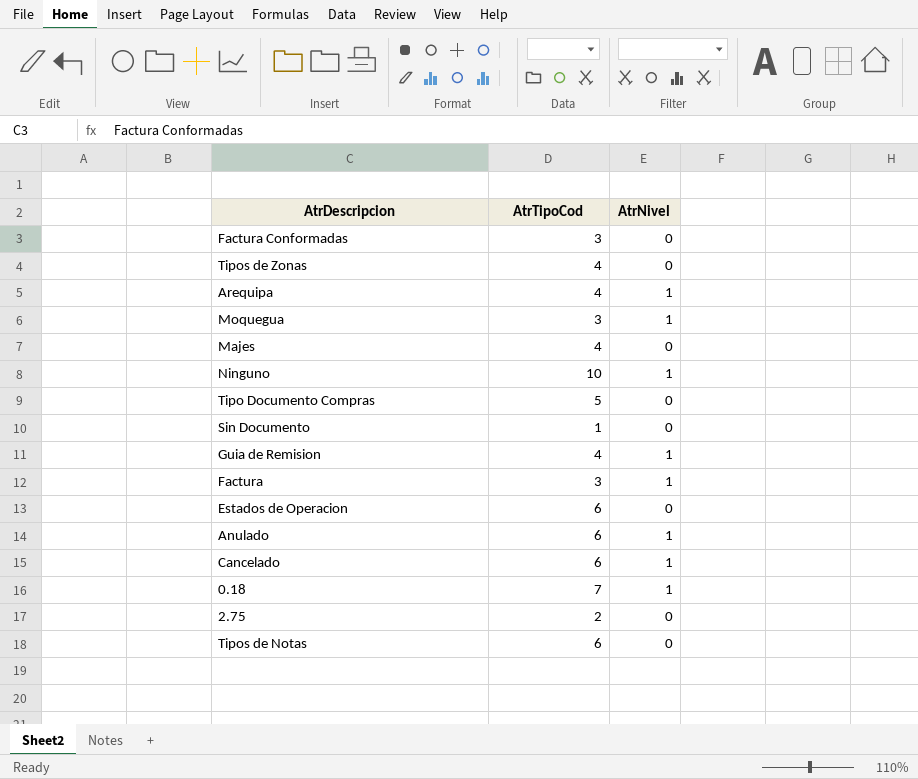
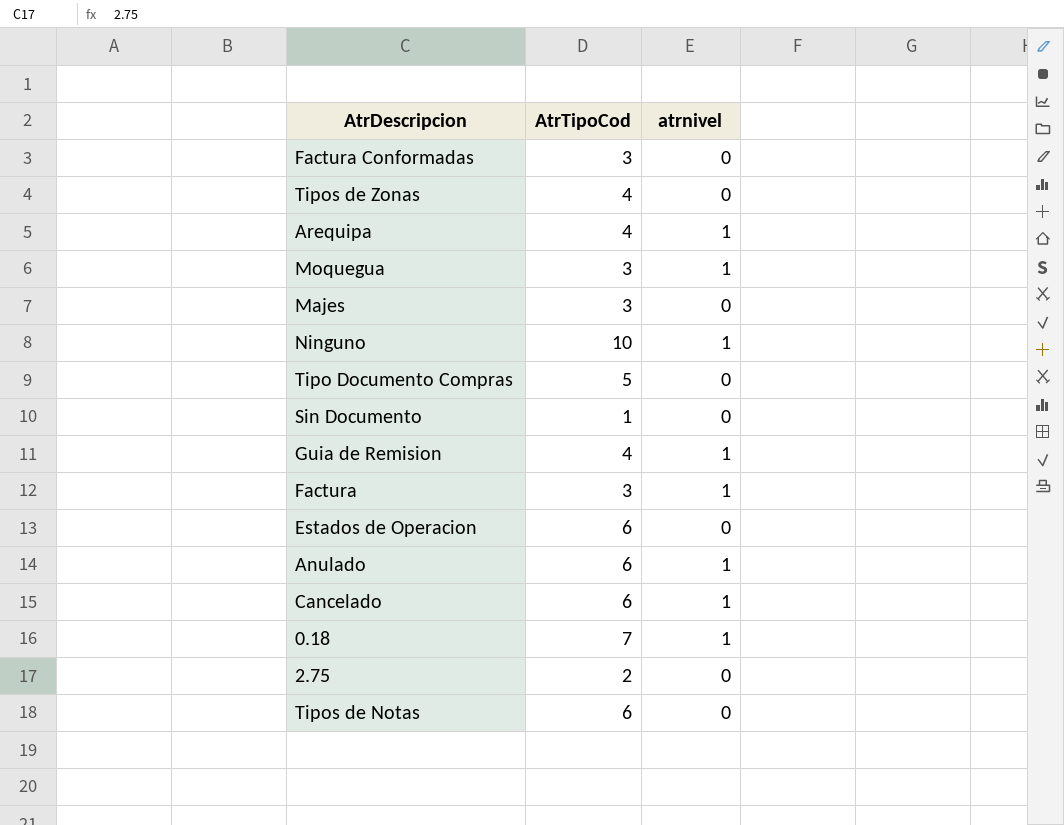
column name: AtrNivel -> atrnivel
Majes | AtrTipoCod: 4 -> 3

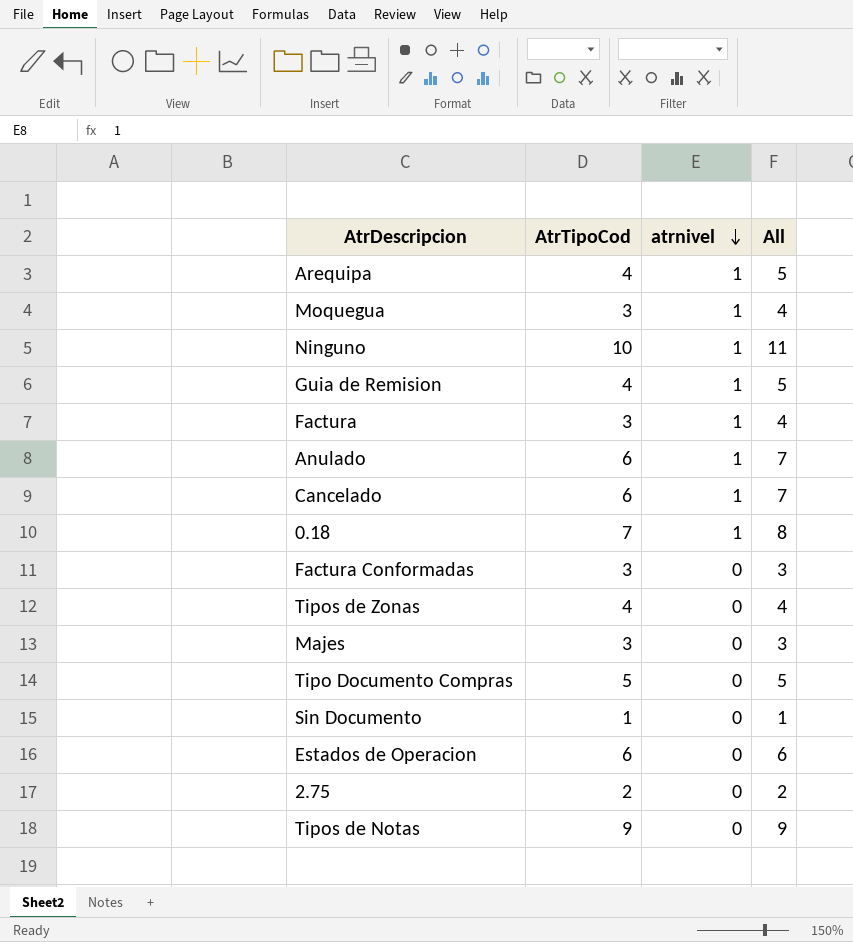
row order: none -> atrnivel descending
column All | formula: none -> [AtrTipoCod] + [atrnivel]
Tipos de Notas | AtrTipoCod: 6 -> 9

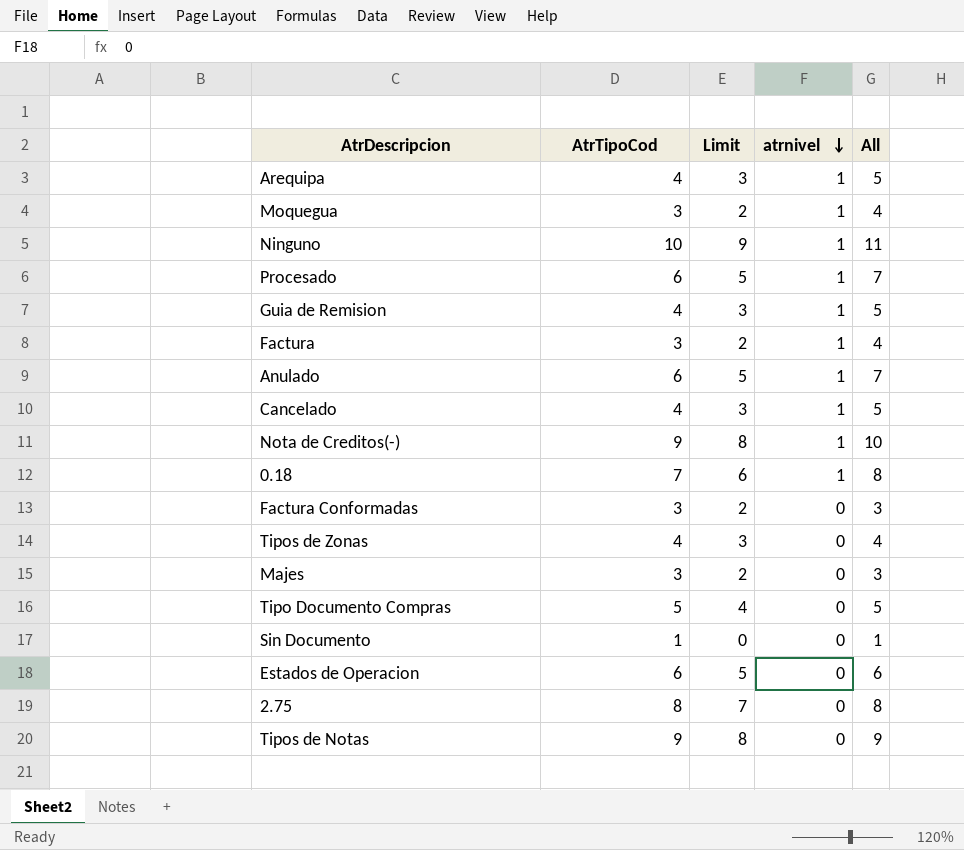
column Limit | formula: none -> [AtrTipoCod] - 1
row Procesado: none -> 6 | 5 | 1 | 7
Cancelado | AtrTipoCod: 6 -> 4
Cancelado | All: 7 -> 5
row Nota de Creditos(-): none -> 9 | 8 | 1 | 10
2.75 | AtrTipoCod: 2 -> 8
2.75 | All: 2 -> 8

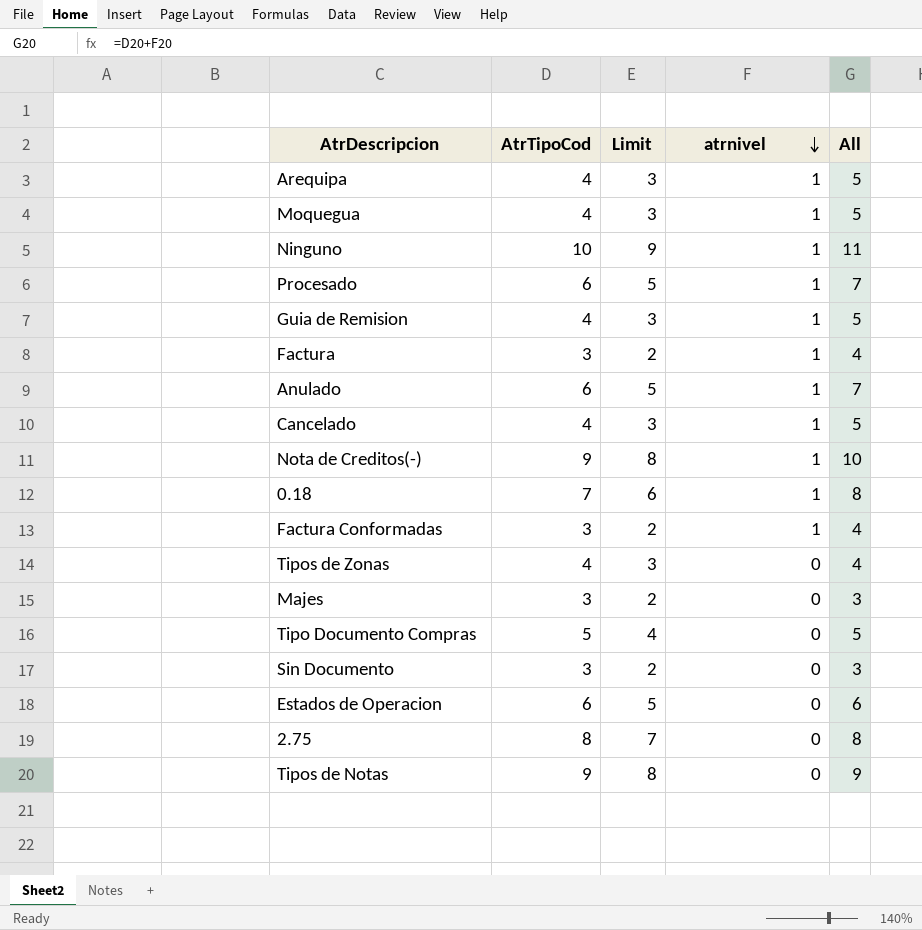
Moquegua | AtrTipoCod: 3 -> 4
Moquegua | Limit: 2 -> 3
Moquegua | All: 4 -> 5
Factura Conformadas | atrnivel: 0 -> 1
Factura Conformadas | All: 3 -> 4
Sin Documento | AtrTipoCod: 1 -> 3
Sin Documento | Limit: 0 -> 2
Sin Documento | All: 1 -> 3

